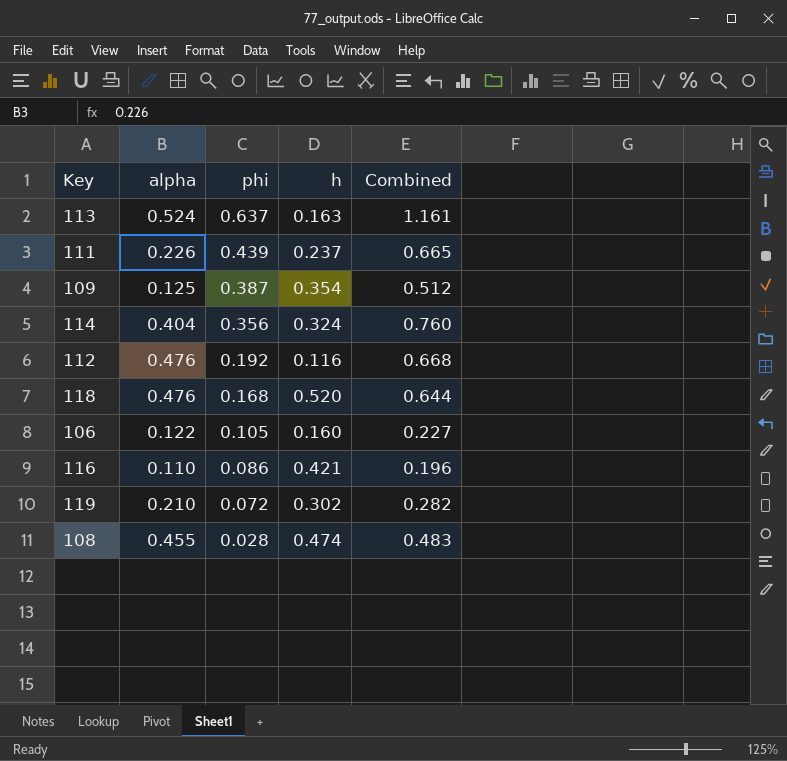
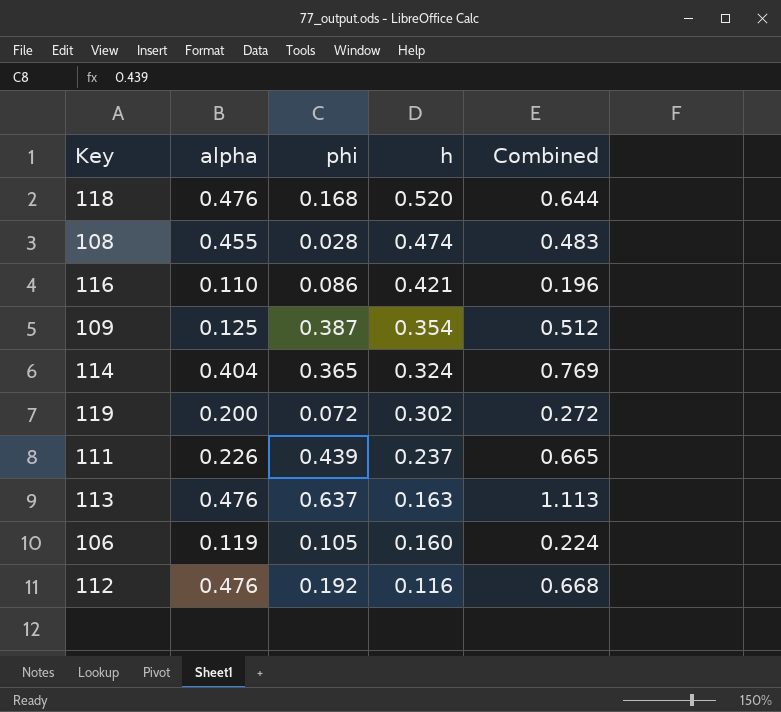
row order: phi descending -> h descending
114 | phi: 0.356 -> 0.365
114 | Combined: 0.760 -> 0.769
119 | alpha: 0.210 -> 0.200
119 | Combined: 0.282 -> 0.272
113 | alpha: 0.524 -> 0.476
113 | Combined: 1.161 -> 1.113
106 | alpha: 0.122 -> 0.119
106 | Combined: 0.227 -> 0.224

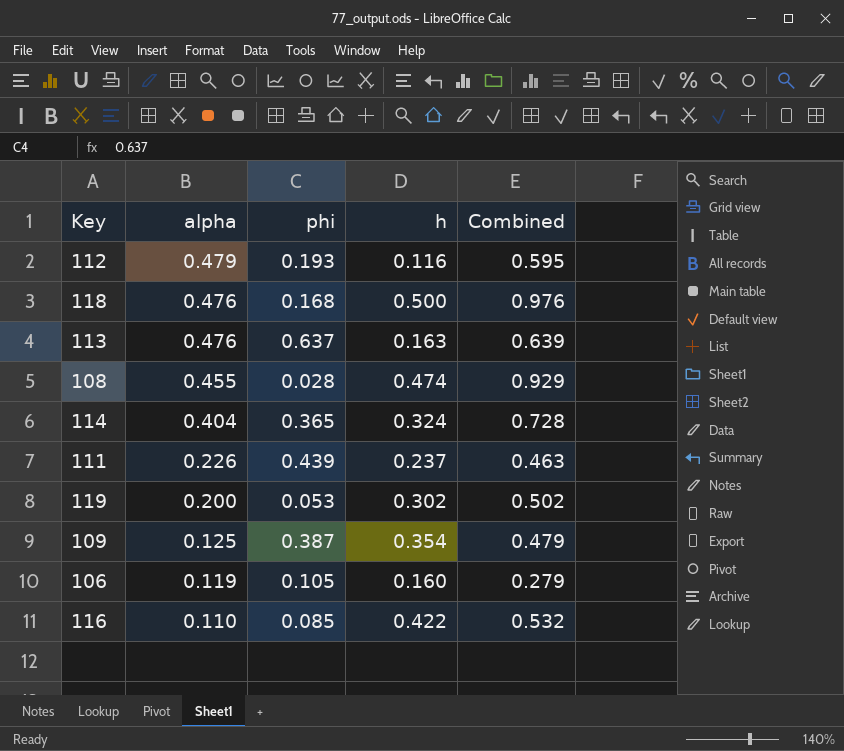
row order: h descending -> alpha descending
column Combined | formula: [alpha] + [phi] -> [alpha] + [h]
112 | alpha: 0.476 -> 0.479
112 | phi: 0.192 -> 0.193
118 | h: 0.520 -> 0.500
119 | phi: 0.072 -> 0.053
116 | phi: 0.086 -> 0.085
116 | h: 0.421 -> 0.422

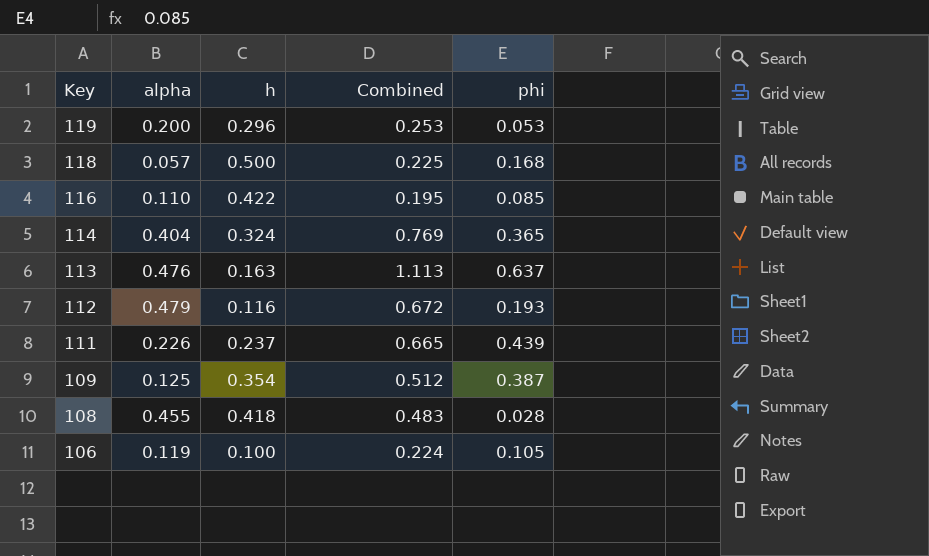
row order: alpha descending -> Key descending
column Combined | formula: [alpha] + [h] -> [alpha] + [phi]
column phi | position: 3 -> 5
119 | h: 0.302 -> 0.296
118 | alpha: 0.476 -> 0.057
108 | h: 0.474 -> 0.418
106 | h: 0.160 -> 0.100

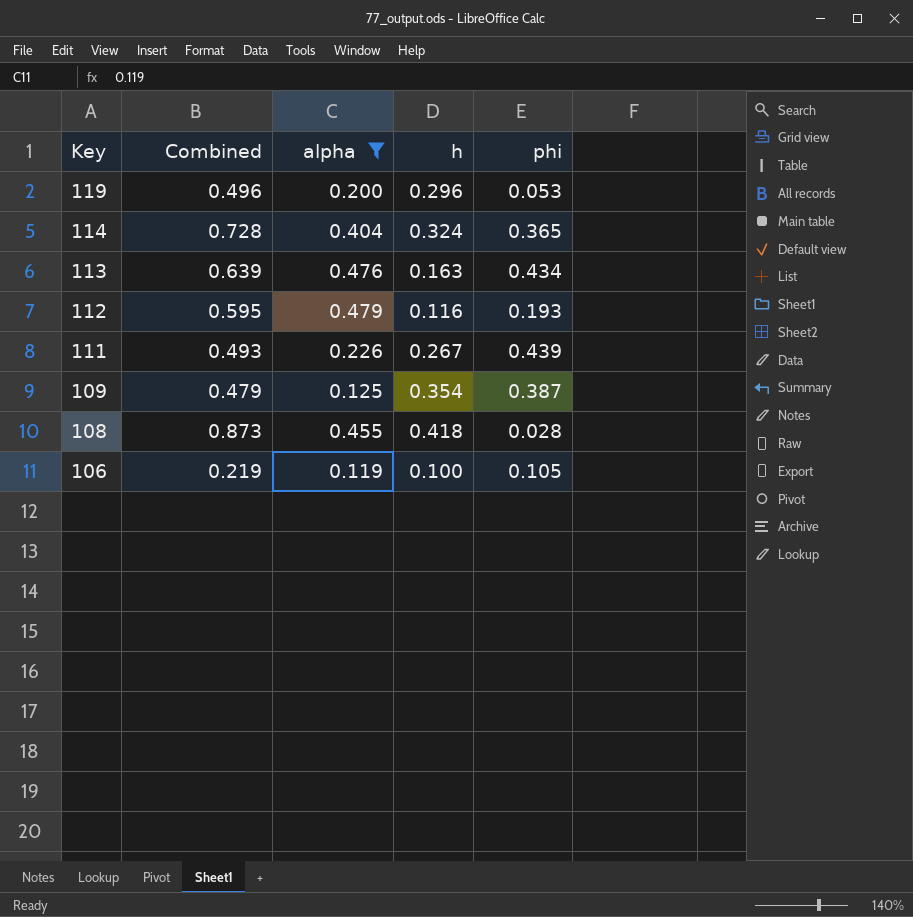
filter: none -> alpha >= 0.119
column Combined | formula: [alpha] + [phi] -> [alpha] + [h]
column Combined | position: 4 -> 2
113 | phi: 0.637 -> 0.434
111 | h: 0.237 -> 0.267

